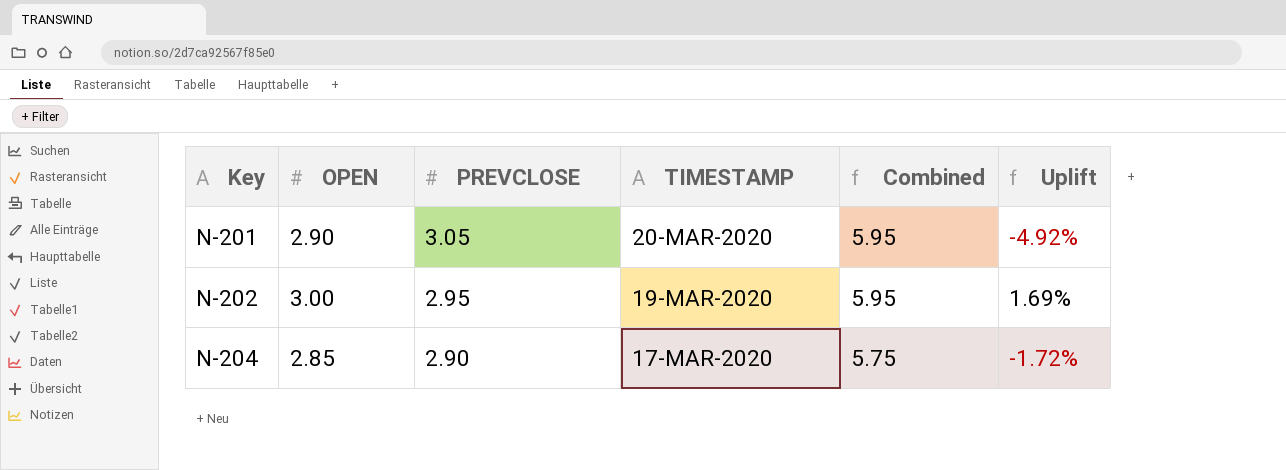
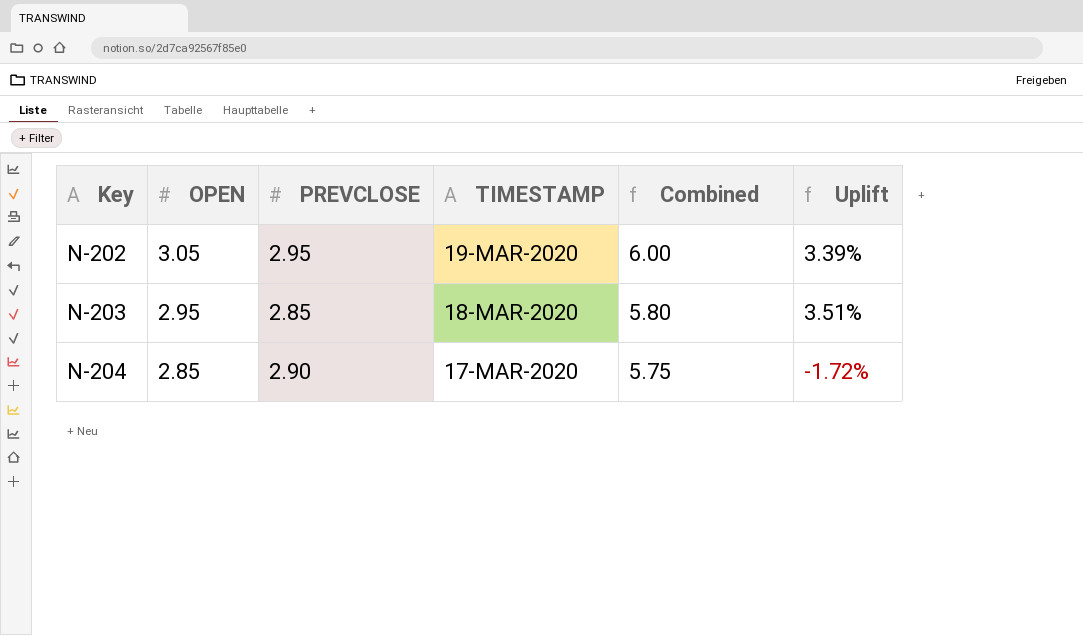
row N-201: 2.90 | 3.05 | 20-MAR-2020 | 5.95 | -4.92% -> none
N-202 | OPEN: 3.00 -> 3.05
N-202 | Combined: 5.95 -> 6.00
N-202 | Uplift: 1.69% -> 3.39%
row N-203: none -> 2.95 | 2.85 | 18-MAR-2020 | 5.80 | 3.51%

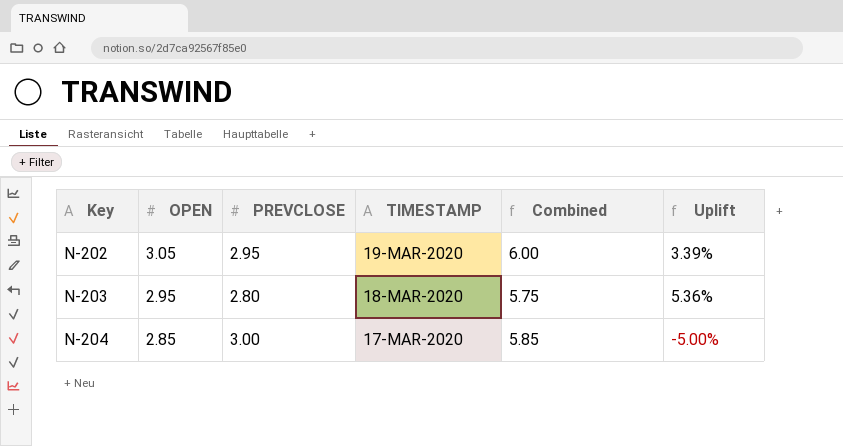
N-203 | PREVCLOSE: 2.85 -> 2.80
N-203 | Combined: 5.80 -> 5.75
N-203 | Uplift: 3.51% -> 5.36%
N-204 | PREVCLOSE: 2.90 -> 3.00
N-204 | Combined: 5.75 -> 5.85
N-204 | Uplift: -1.72% -> -5.00%

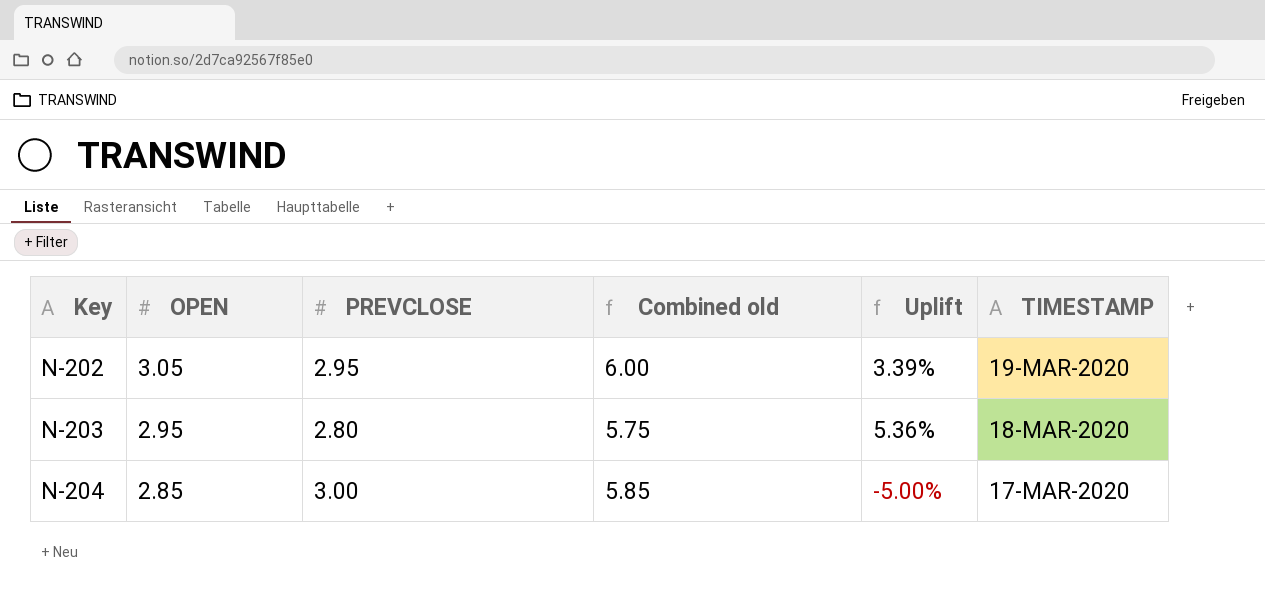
column name: Combined -> Combined old
column TIMESTAMP | position: 4 -> 6

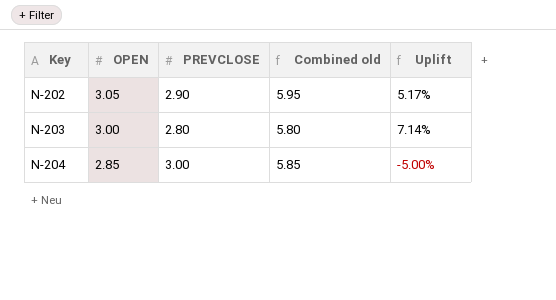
column TIMESTAMP | position: 6 -> none
N-202 | PREVCLOSE: 2.95 -> 2.90
N-202 | Combined old: 6.00 -> 5.95
N-202 | Uplift: 3.39% -> 5.17%
N-203 | OPEN: 2.95 -> 3.00
N-203 | Combined old: 5.75 -> 5.80
N-203 | Uplift: 5.36% -> 7.14%

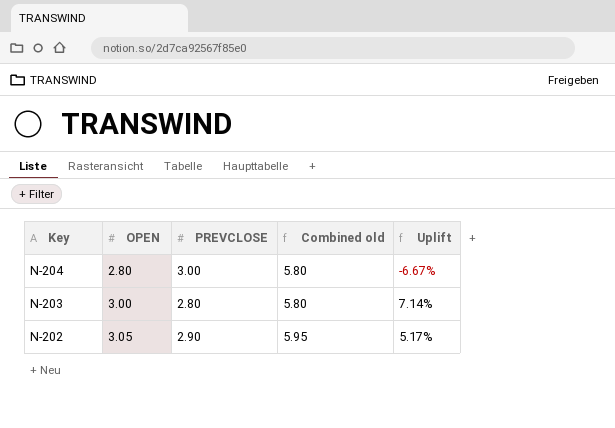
row order: Key ascending -> Key descending
N-204 | OPEN: 2.85 -> 2.80
N-204 | Combined old: 5.85 -> 5.80
N-204 | Uplift: -5.00% -> -6.67%

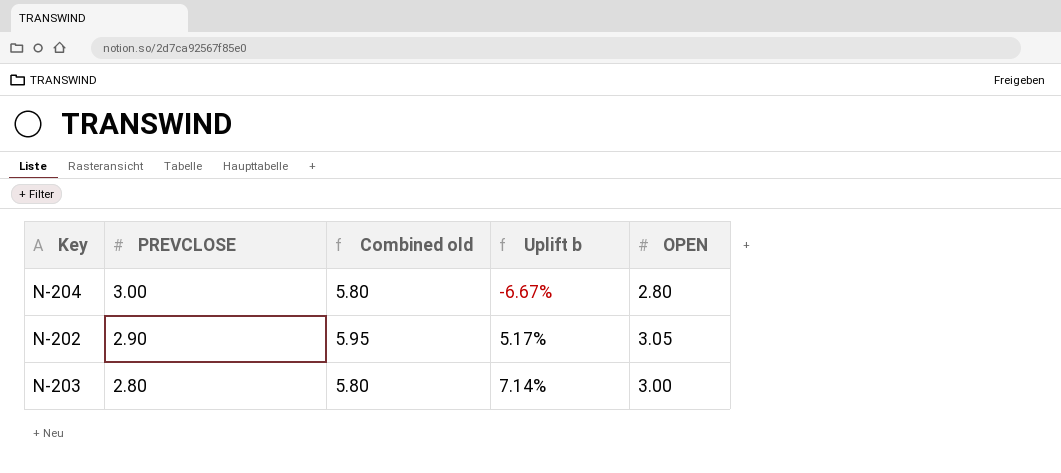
row order: Key descending -> PREVCLOSE descending
column name: Uplift -> Uplift b
column OPEN | position: 2 -> 5

